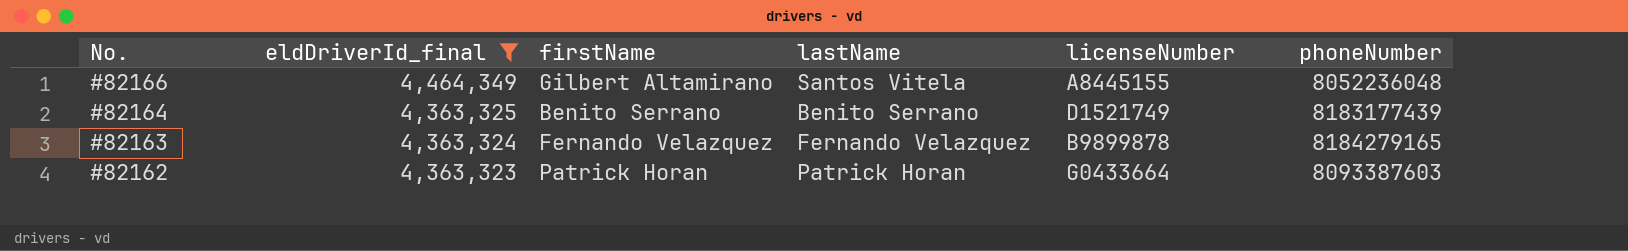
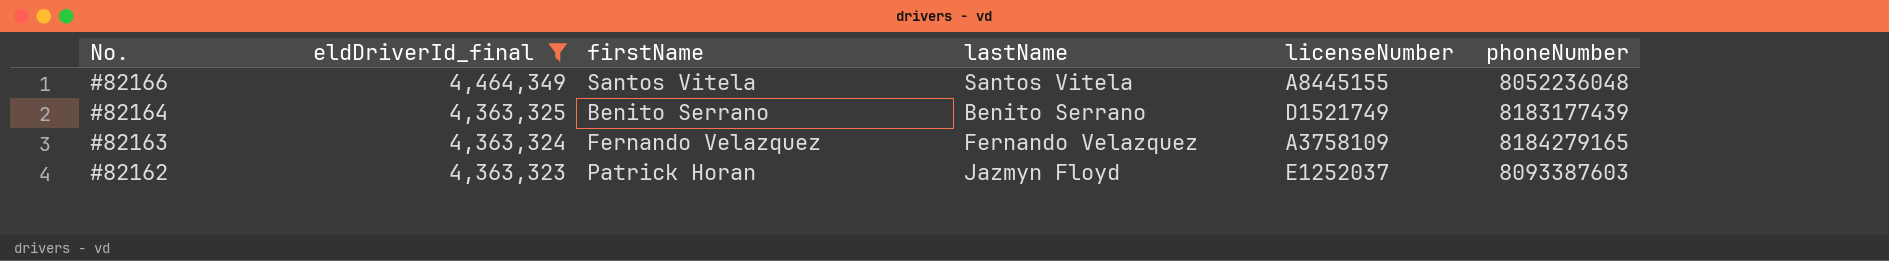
#82166 | firstName: Gilbert Altamirano -> Santos Vitela
#82163 | licenseNumber: B9899878 -> A3758109
#82162 | lastName: Patrick Horan -> Jazmyn Floyd
#82162 | licenseNumber: G0433664 -> E1252037

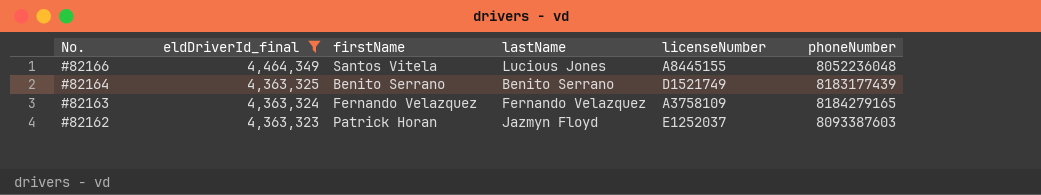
#82166 | lastName: Santos Vitela -> Lucious Jones

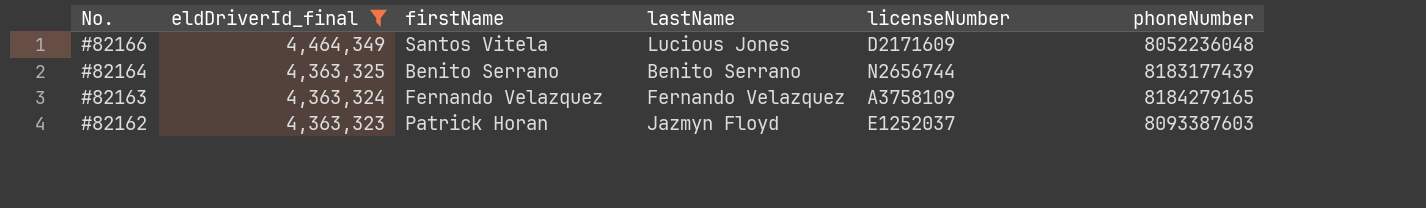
#82166 | licenseNumber: A8445155 -> D2171609
#82164 | licenseNumber: D1521749 -> N2656744

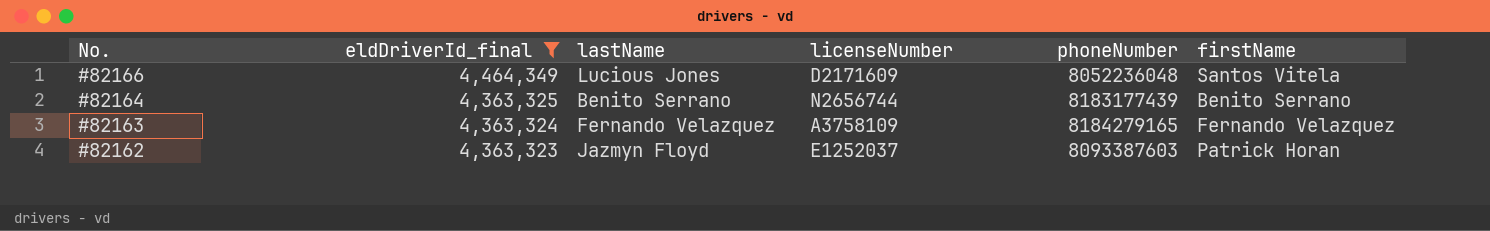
column firstName | position: 3 -> 6

